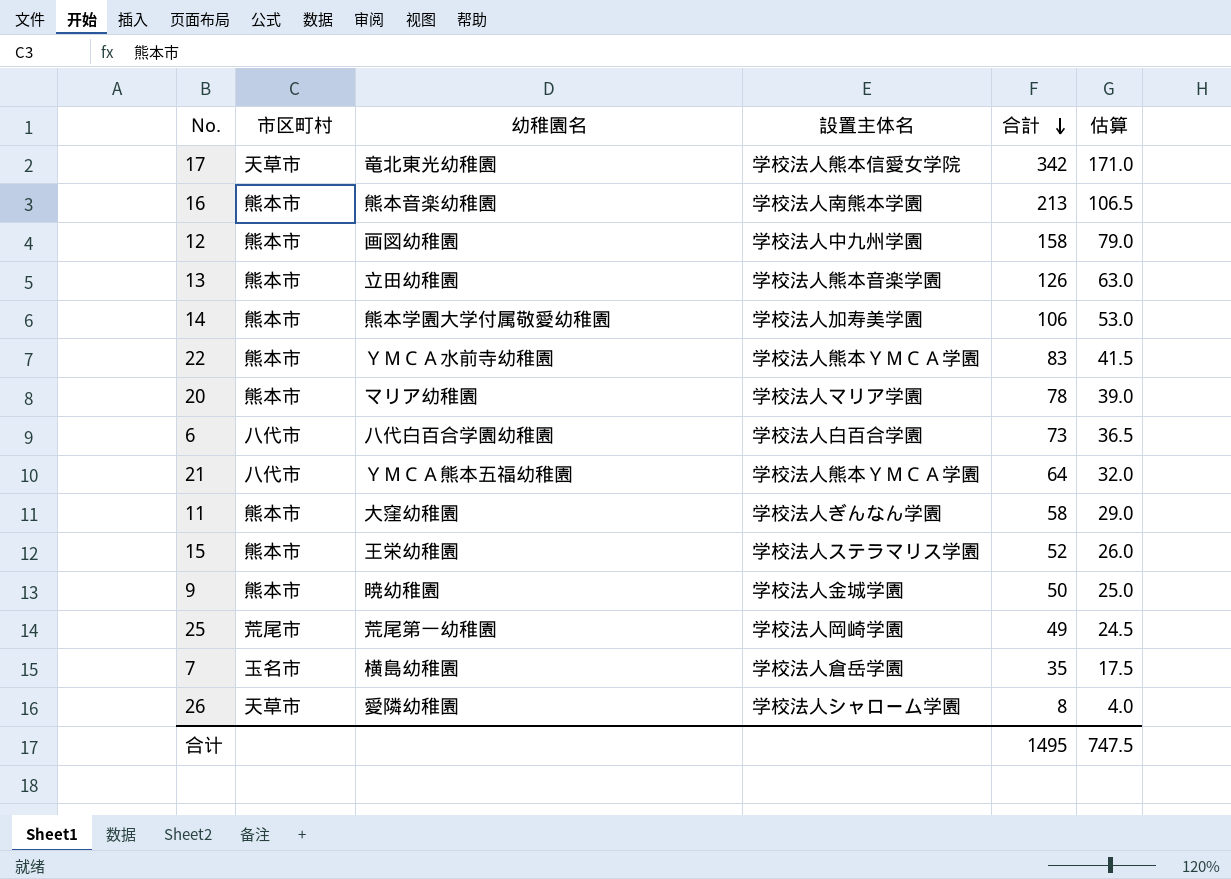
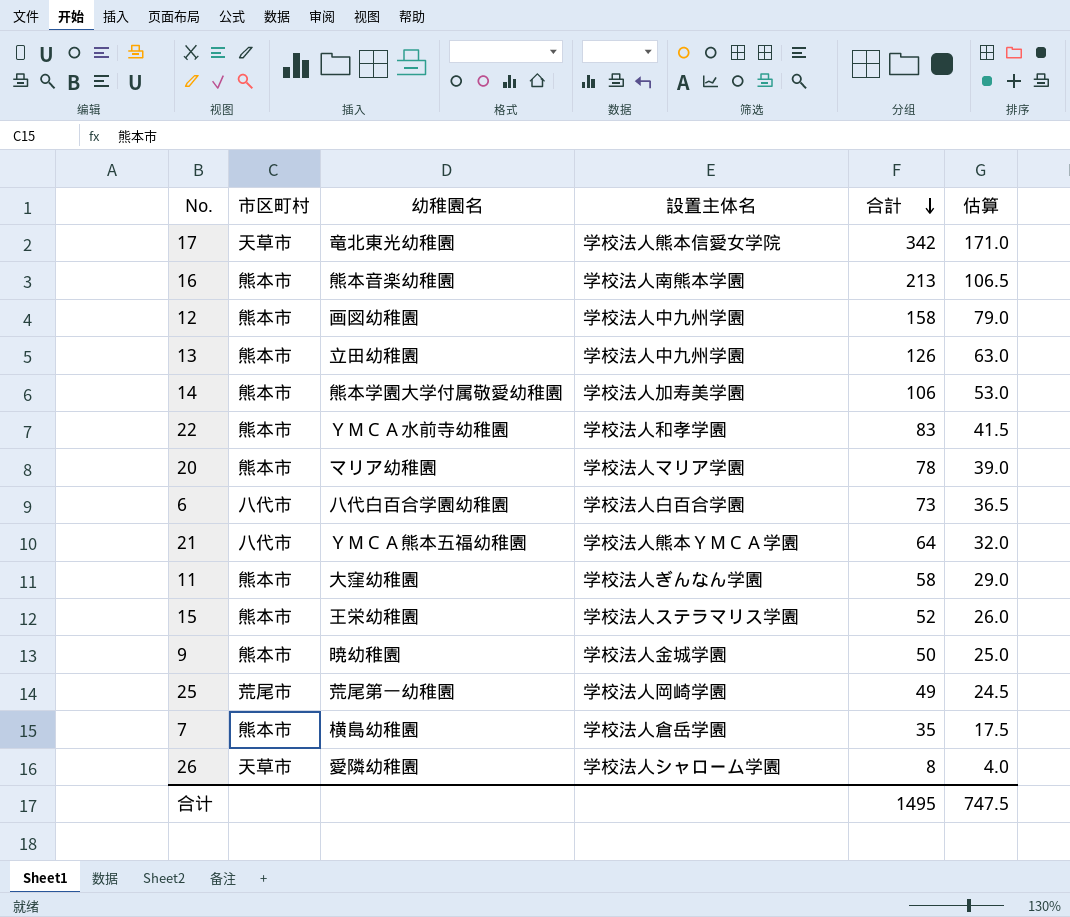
13 | 設置主体名: 学校法人熊本音楽学園 -> 学校法人中九州学園
22 | 設置主体名: 学校法人熊本ＹＭＣＡ学園 -> 学校法人和孝学園
7 | 市区町村: 玉名市 -> 熊本市

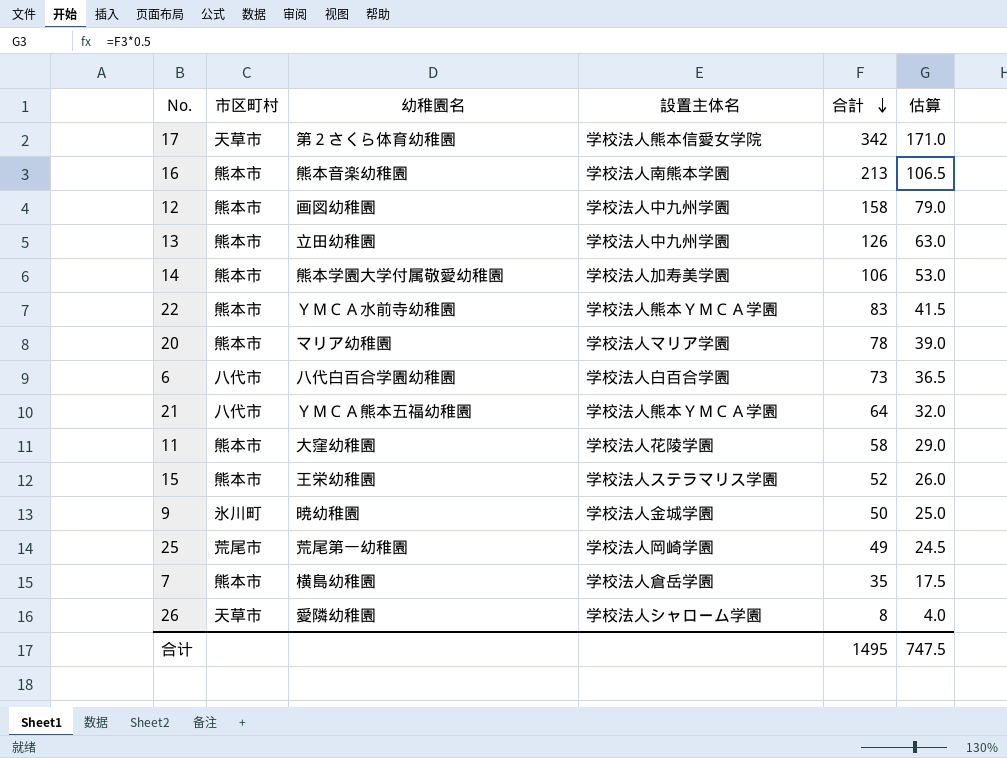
17 | 幼稚園名: 竜北東光幼稚園 -> 第２さくら体育幼稚園
22 | 設置主体名: 学校法人和孝学園 -> 学校法人熊本ＹＭＣＡ学園
11 | 設置主体名: 学校法人ぎんなん学園 -> 学校法人花陵学園
9 | 市区町村: 熊本市 -> 氷川町

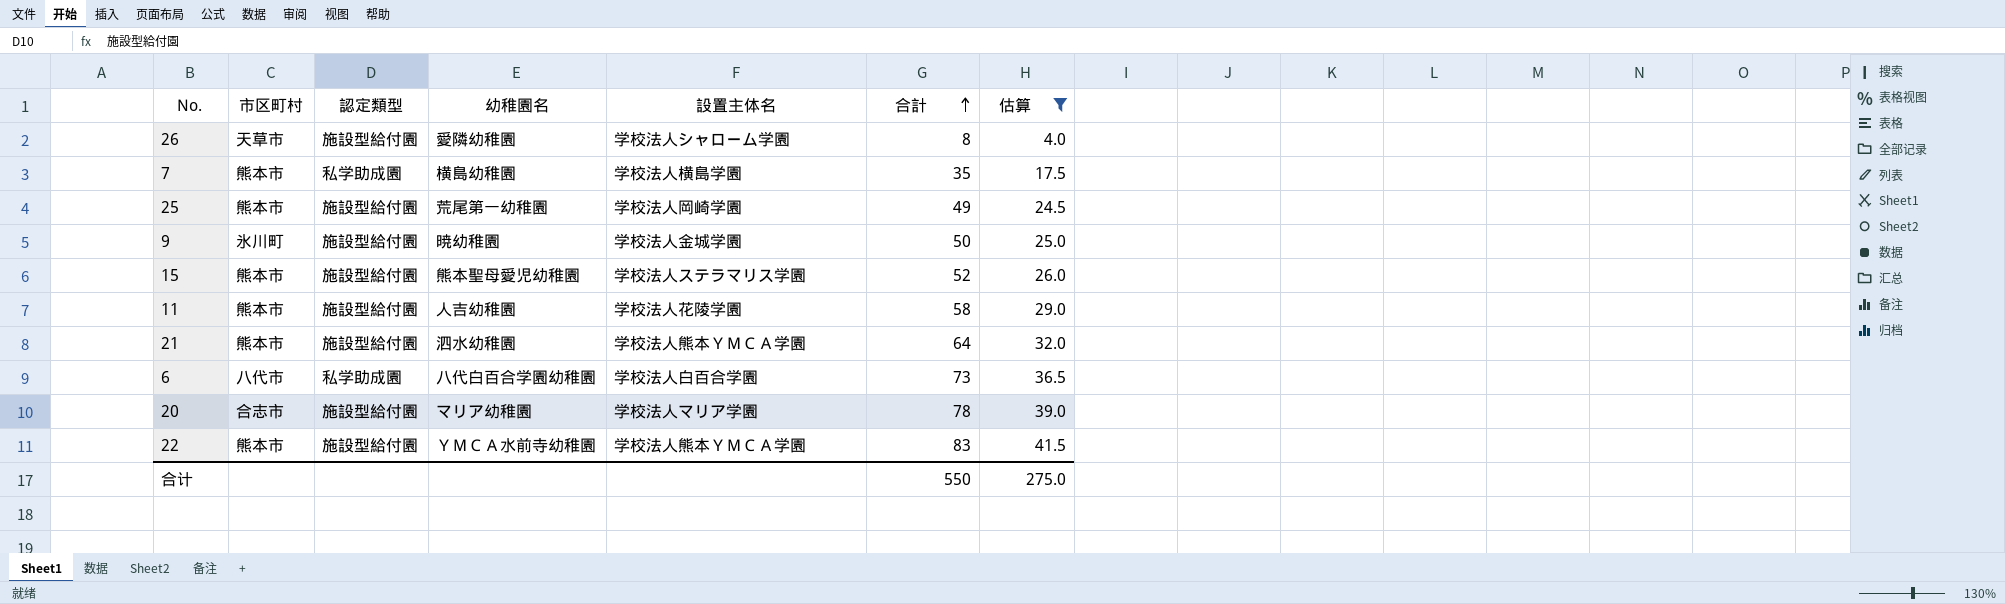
filter: none -> 估算 <= 41.5
row order: 合計 descending -> 合計 ascending
column 認定類型 | position: none -> 3
7 | 設置主体名: 学校法人倉岳学園 -> 学校法人横島学園
25 | 市区町村: 荒尾市 -> 熊本市
15 | 幼稚園名: 王栄幼稚園 -> 熊本聖母愛児幼稚園
11 | 幼稚園名: 大窪幼稚園 -> 人吉幼稚園
21 | 市区町村: 八代市 -> 熊本市
21 | 幼稚園名: ＹＭＣＡ熊本五福幼稚園 -> 泗水幼稚園
20 | 市区町村: 熊本市 -> 合志市
合计 | 合計: 1495 -> 550
合计 | 估算: 747.5 -> 275.0

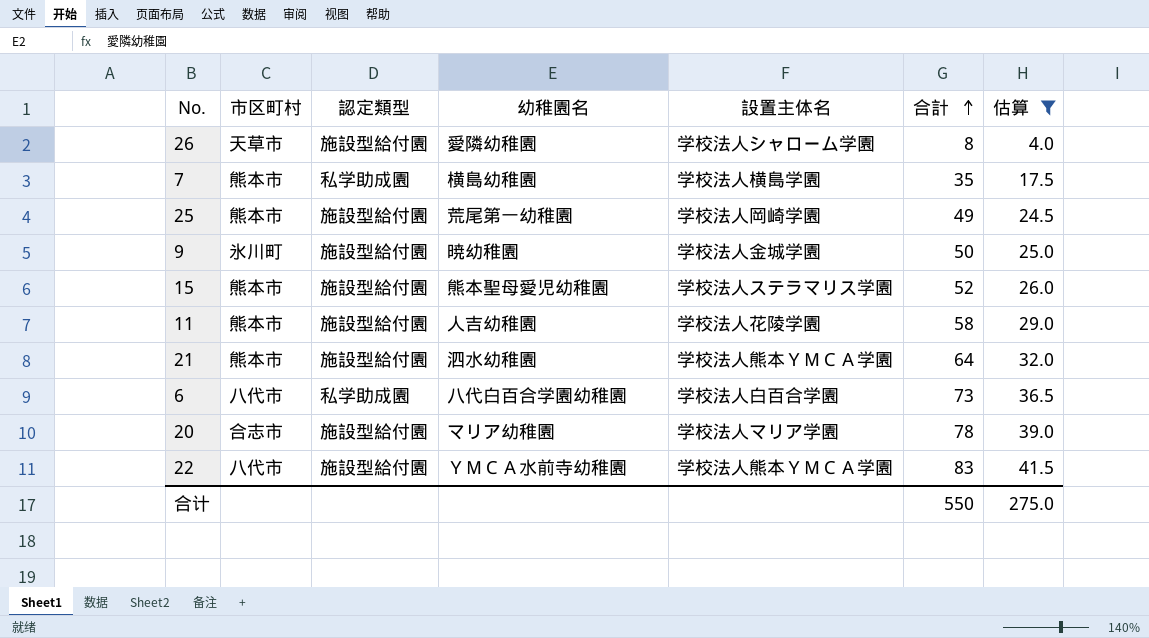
22 | 市区町村: 熊本市 -> 八代市

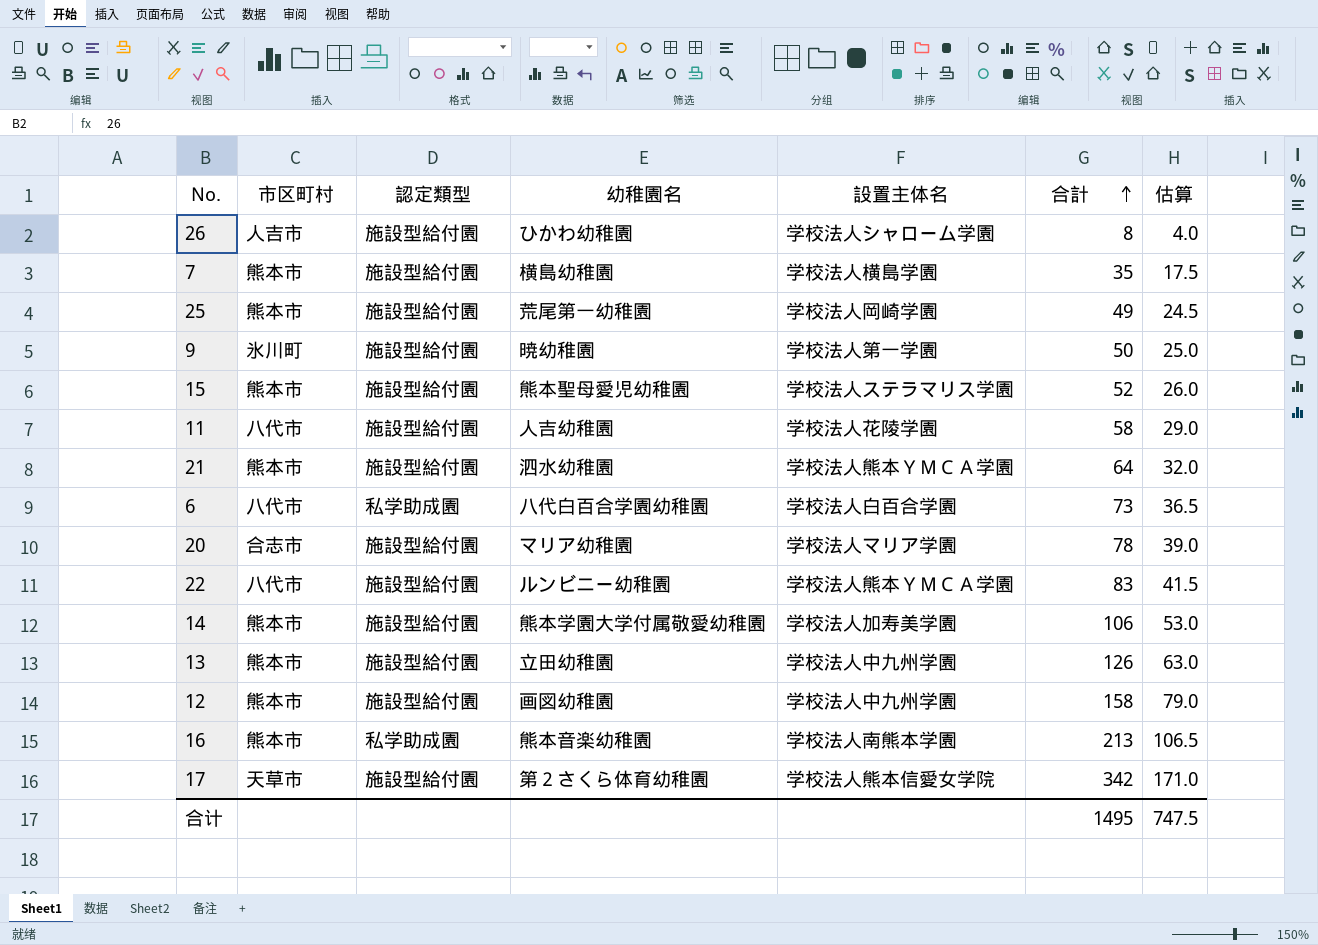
filter: 估算 <= 41.5 -> none
26 | 市区町村: 天草市 -> 人吉市
26 | 幼稚園名: 愛隣幼稚園 -> ひかわ幼稚園
7 | 認定類型: 私学助成園 -> 施設型給付園
9 | 設置主体名: 学校法人金城学園 -> 学校法人第一学園
11 | 市区町村: 熊本市 -> 八代市
22 | 幼稚園名: ＹＭＣＡ水前寺幼稚園 -> ルンビニー幼稚園
合计 | 合計: 550 -> 1495
合计 | 估算: 275.0 -> 747.5

